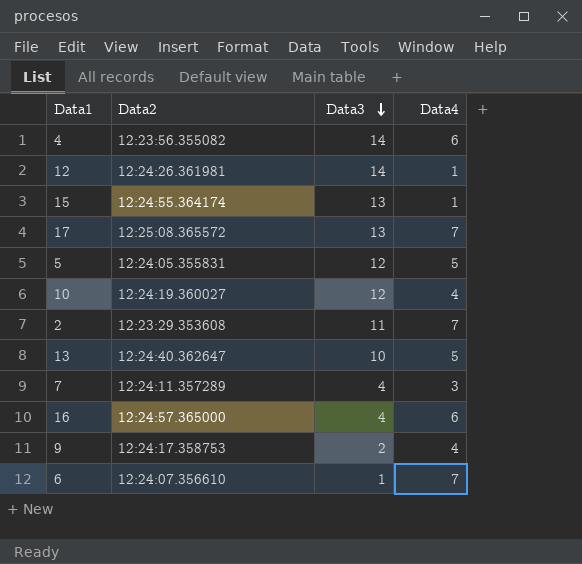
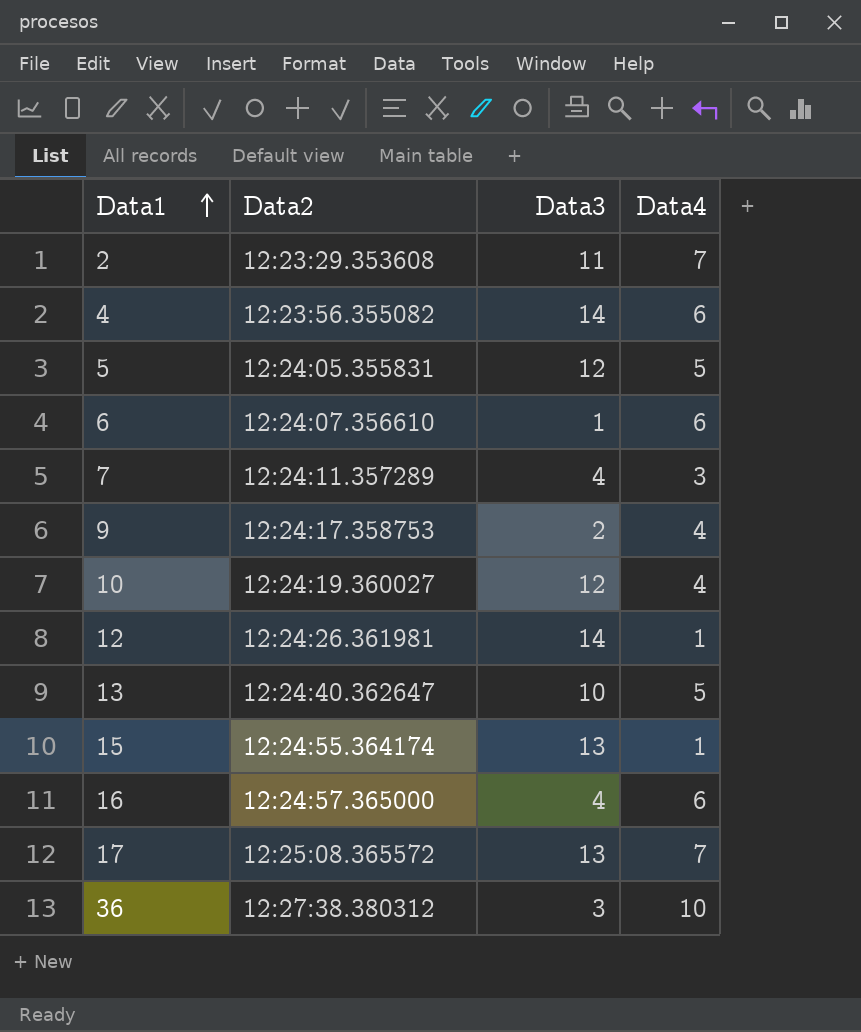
row order: Data3 descending -> Data1 ascending
6 | Data4: 7 -> 6
row 36: none -> 12:27:38.380312 | 3 | 10

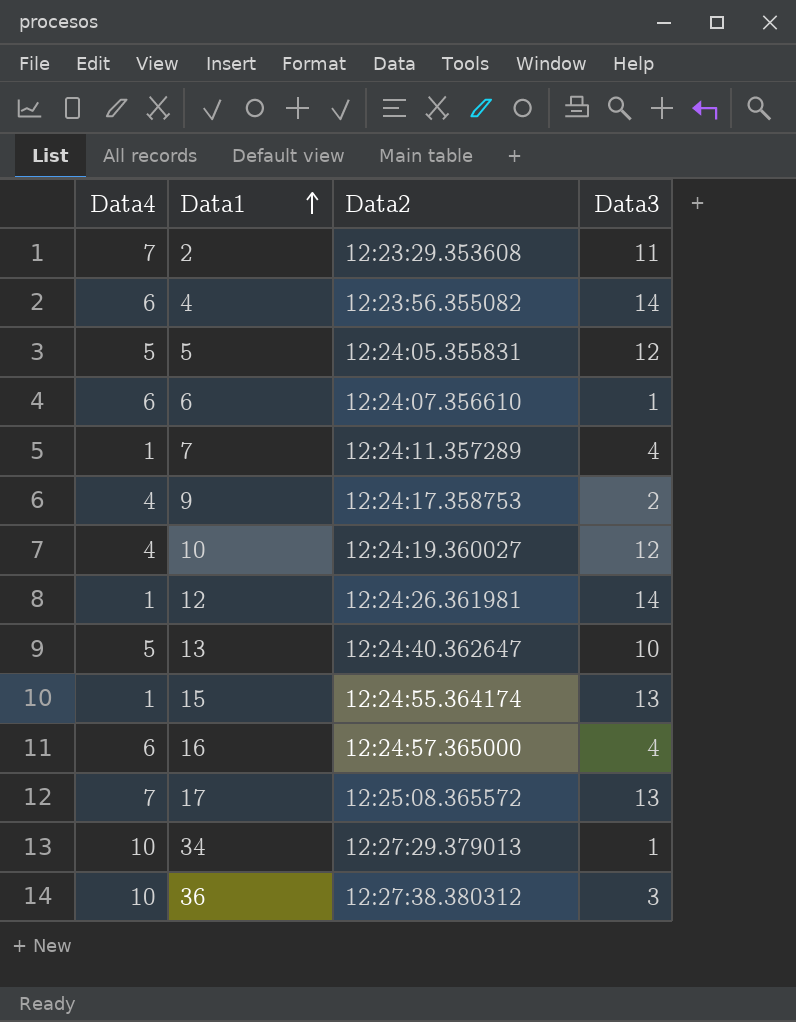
column Data4 | position: 4 -> 1
7 | Data4: 3 -> 1
row 34: none -> 10 | 12:27:29.379013 | 1

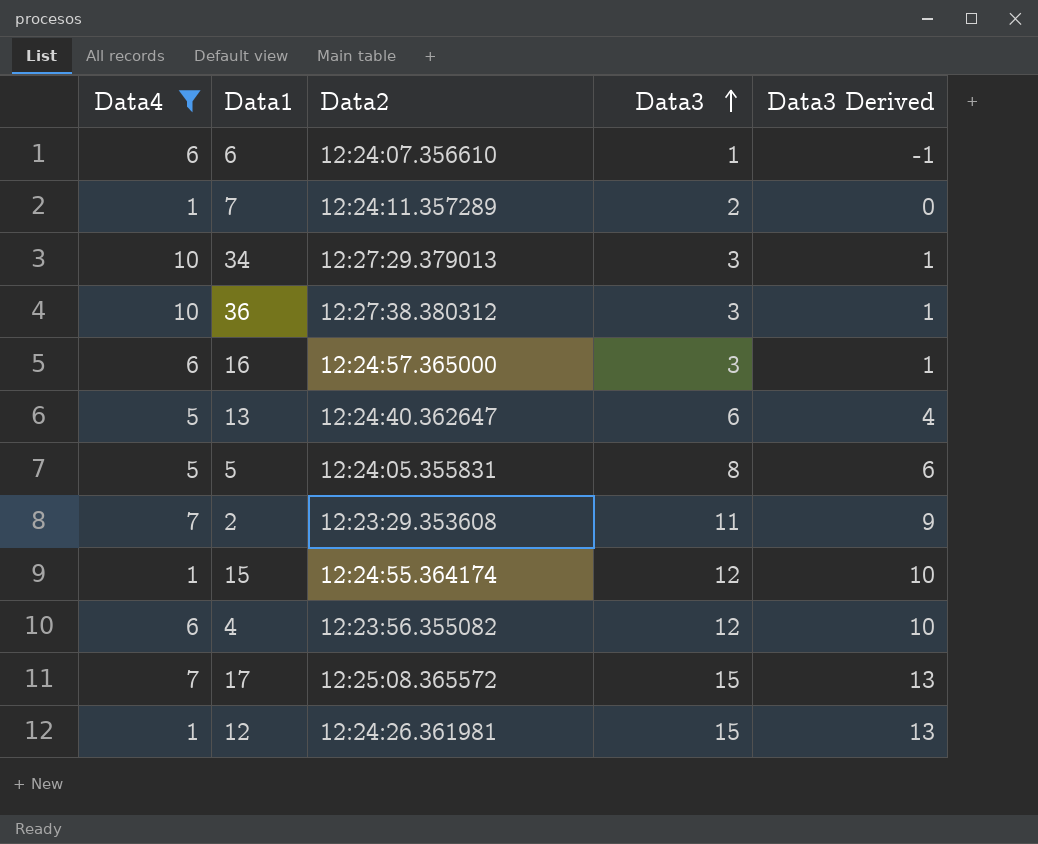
filter: none -> Data4 != 4
row order: Data1 ascending -> Data3 ascending
column Data3 Derived | formula: none -> [Data3] - 2
7 | Data3: 4 -> 2
34 | Data3: 1 -> 3
16 | Data3: 4 -> 3
13 | Data3: 10 -> 6
5 | Data3: 12 -> 8
15 | Data3: 13 -> 12
4 | Data3: 14 -> 12
17 | Data3: 13 -> 15
12 | Data3: 14 -> 15

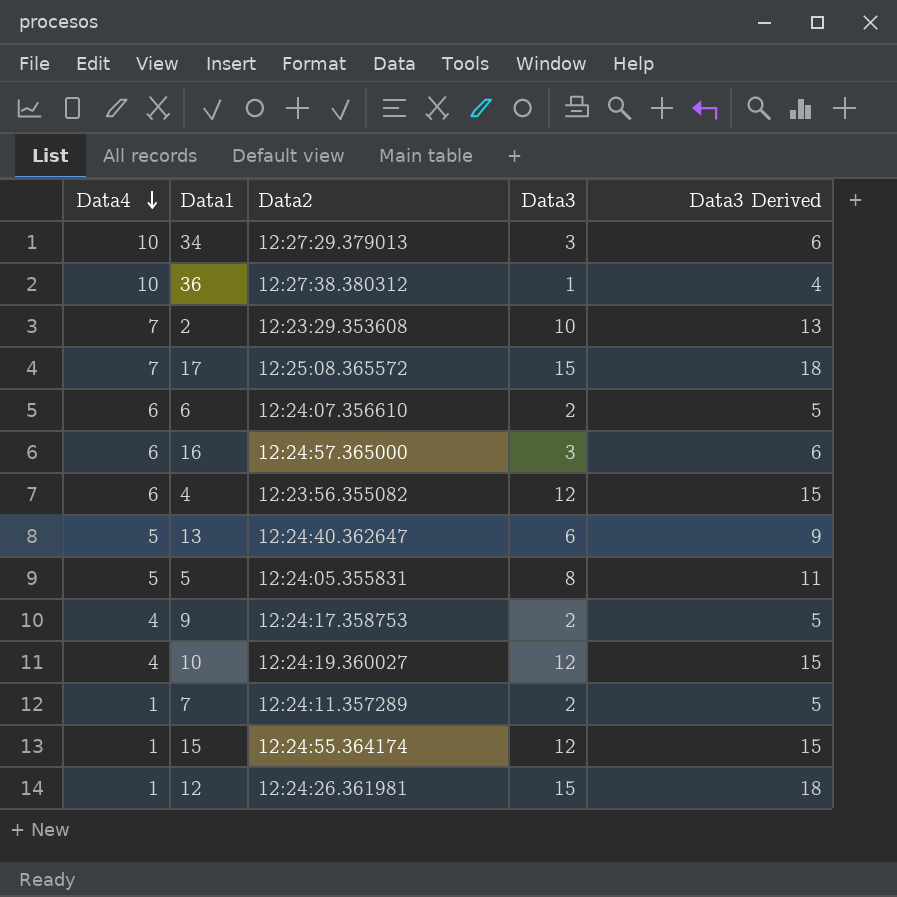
filter: Data4 != 4 -> none
row order: Data3 ascending -> Data4 descending
column Data3 Derived | formula: [Data3] - 2 -> [Data3] + 3
36 | Data3: 3 -> 1
2 | Data3: 11 -> 10
6 | Data3: 1 -> 2

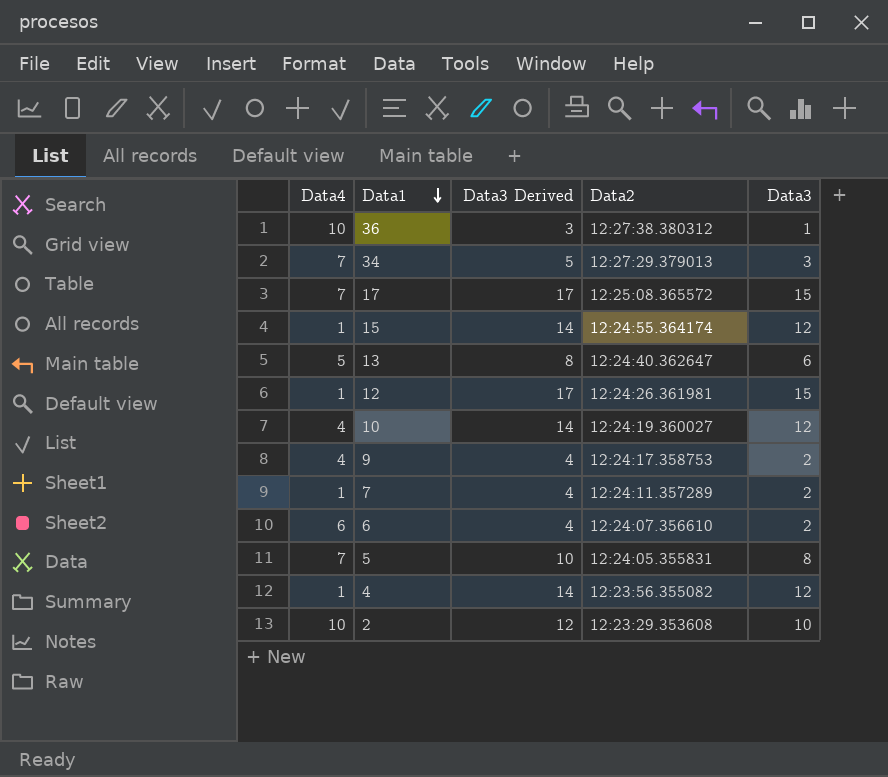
row order: Data4 descending -> Data1 descending
column Data3 Derived | formula: [Data3] + 3 -> [Data3] + 2
column Data3 Derived | position: 5 -> 3
row 16: 6 | 12:24:57.365000 | 3 | 6 -> none
34 | Data4: 10 -> 7
5 | Data4: 5 -> 7
4 | Data4: 6 -> 1
2 | Data4: 7 -> 10

